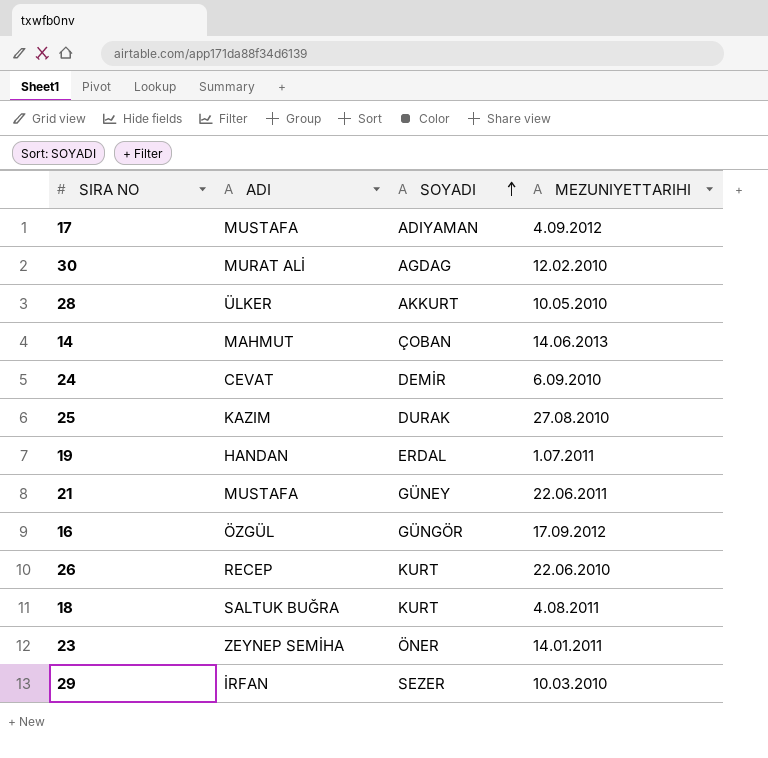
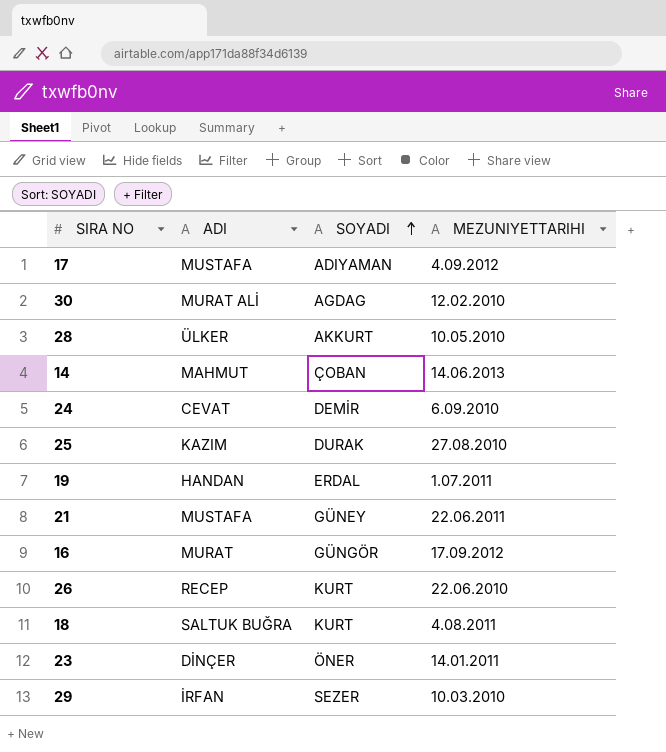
16 | ADI: ÖZGÜL -> MURAT
23 | ADI: ZEYNEP SEMİHA -> DİNÇER

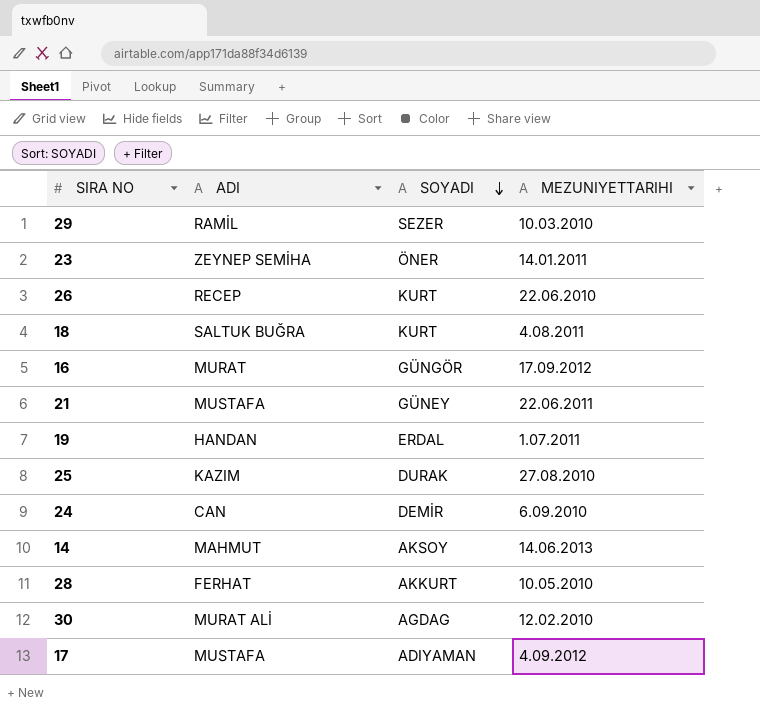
row order: SOYADI ascending -> SOYADI descending
29 | ADI: İRFAN -> RAMİL
23 | ADI: DİNÇER -> ZEYNEP SEMİHA
24 | ADI: CEVAT -> CAN
14 | SOYADI: ÇOBAN -> AKSOY
28 | ADI: ÜLKER -> FERHAT

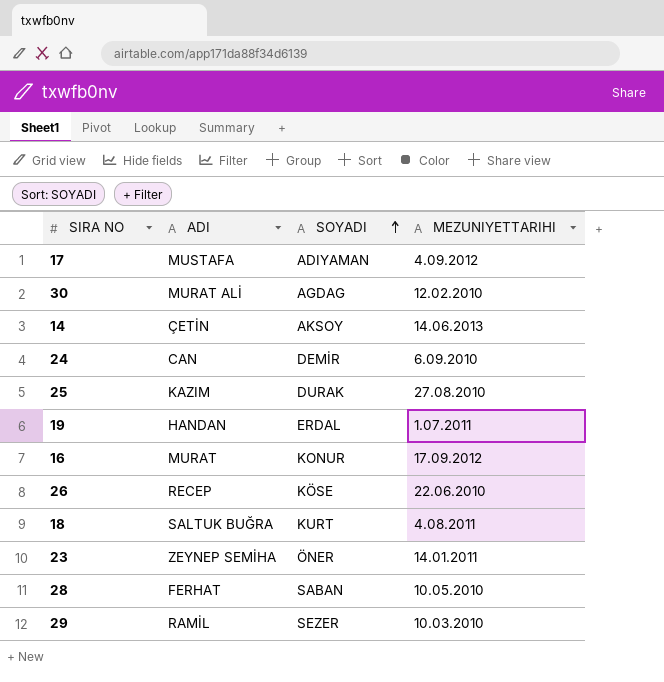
row order: SOYADI descending -> SOYADI ascending
row 21: MUSTAFA | GÜNEY | 22.06.2011 -> none
14 | ADI: MAHMUT -> ÇETİN
16 | SOYADI: GÜNGÖR -> KONUR
26 | SOYADI: KURT -> KÖSE
28 | SOYADI: AKKURT -> SABAN

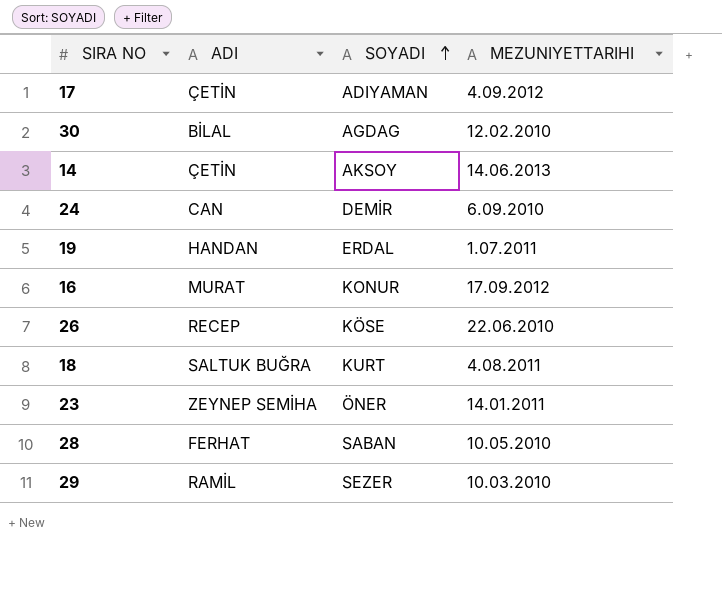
row 25: KAZIM | DURAK | 27.08.2010 -> none
17 | ADI: MUSTAFA -> ÇETİN
30 | ADI: MURAT ALİ -> BİLAL

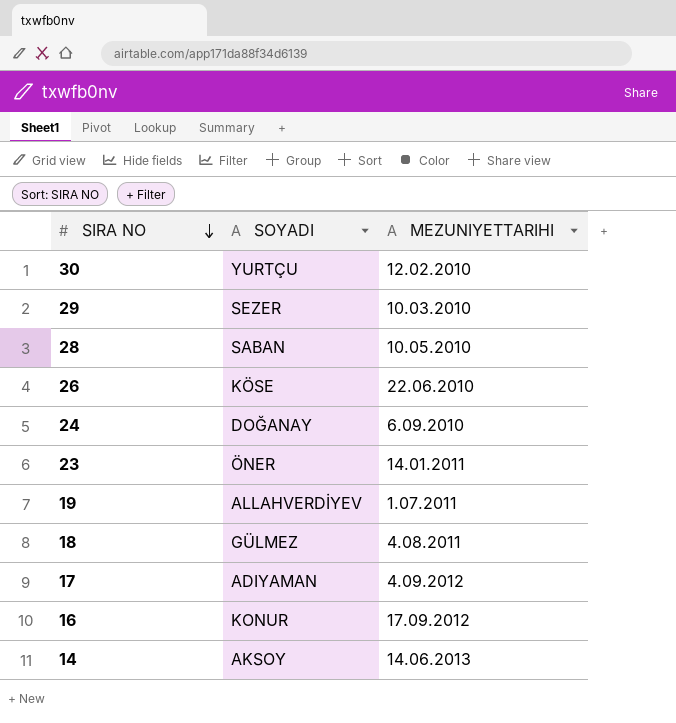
row order: SOYADI ascending -> SIRA NO descending
column ADI | position: 2 -> none
30 | SOYADI: AGDAG -> YURTÇU
24 | SOYADI: DEMİR -> DOĞANAY
19 | SOYADI: ERDAL -> ALLAHVERDİYEV
18 | SOYADI: KURT -> GÜLMEZ

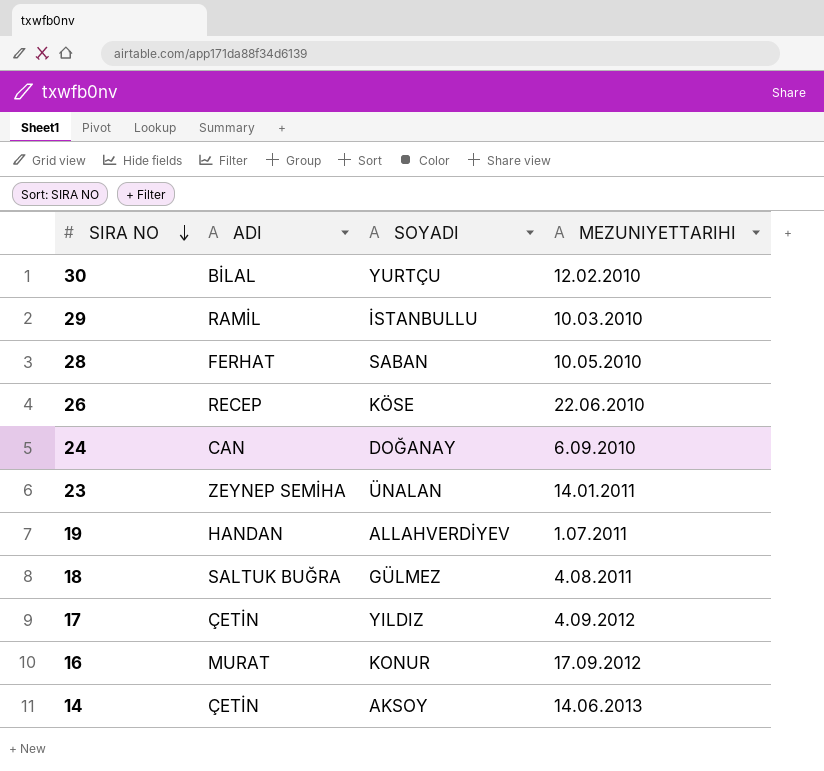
column ADI | position: none -> 2
29 | SOYADI: SEZER -> İSTANBULLU
23 | SOYADI: ÖNER -> ÜNALAN
17 | SOYADI: ADIYAMAN -> YILDIZ

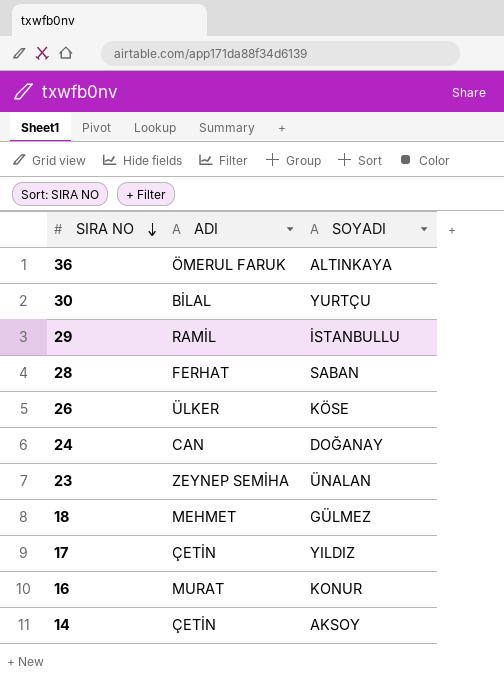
column MEZUNIYETTARIHI | position: 4 -> none
row 19: HANDAN | ALLAHVERDİYEV | 1.07.2011 -> none
row 36: none -> ÖMERUL FARUK | ALTINKAYA
26 | ADI: RECEP -> ÜLKER
18 | ADI: SALTUK BUĞRA -> MEHMET

